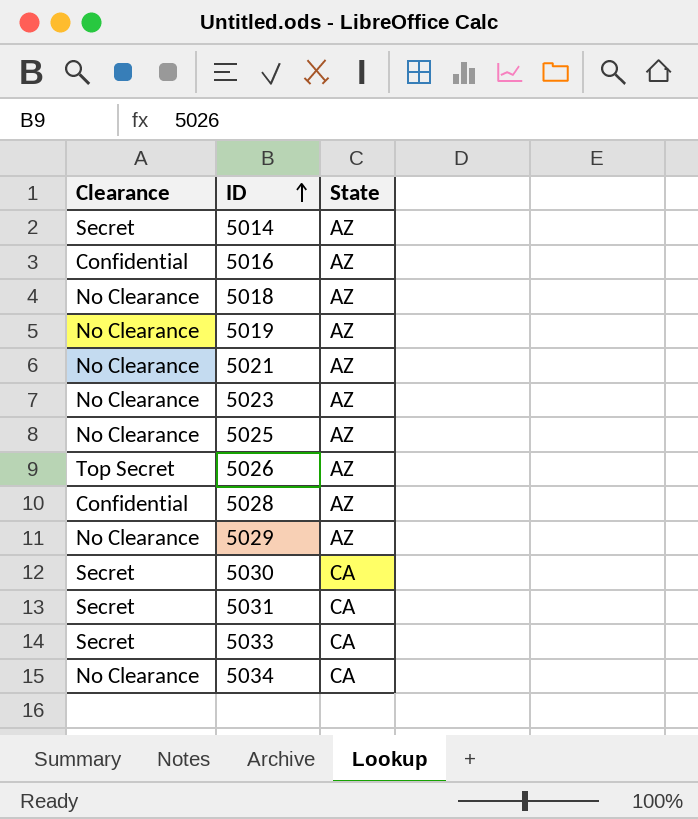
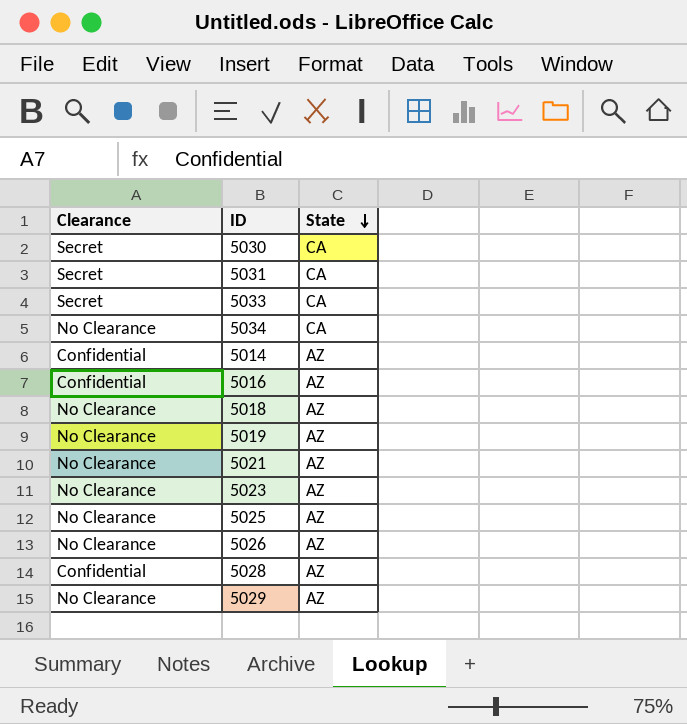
row order: ID ascending -> State descending
5014 | Clearance: Secret -> Confidential
5026 | Clearance: Top Secret -> No Clearance

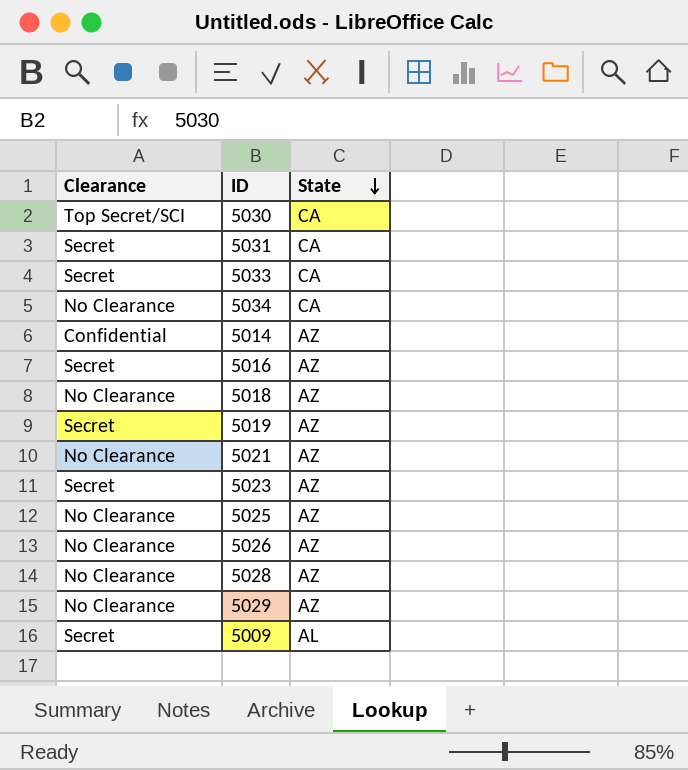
5030 | Clearance: Secret -> Top Secret/SCI
5016 | Clearance: Confidential -> Secret
5019 | Clearance: No Clearance -> Secret
5023 | Clearance: No Clearance -> Secret
5028 | Clearance: Confidential -> No Clearance
row 5009: none -> Secret | AL

